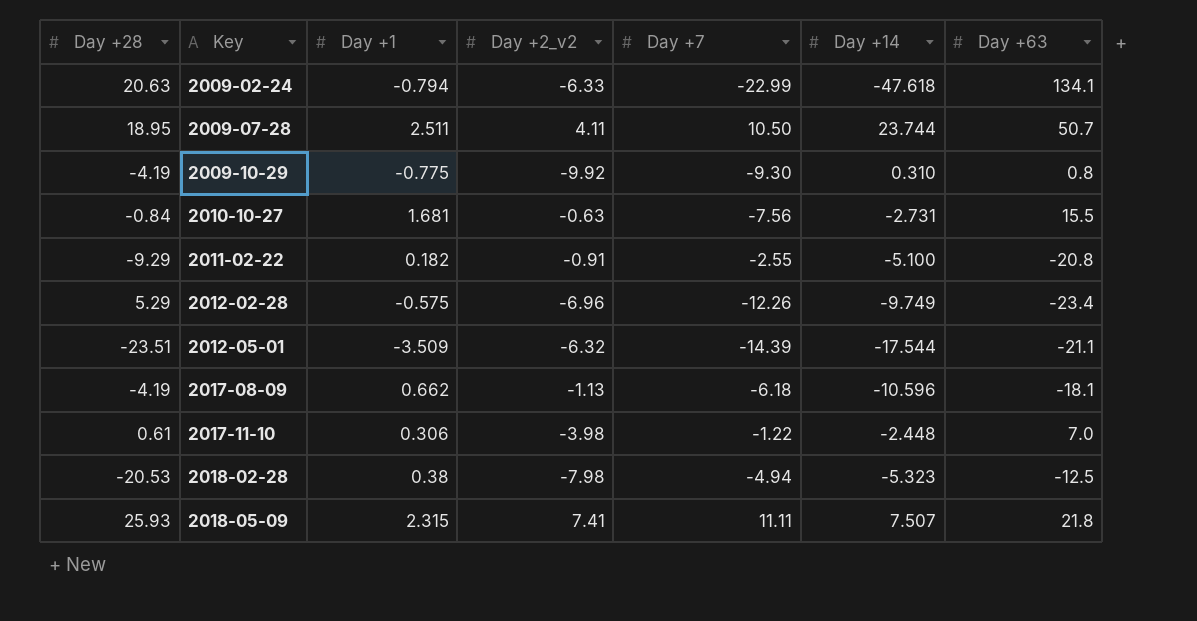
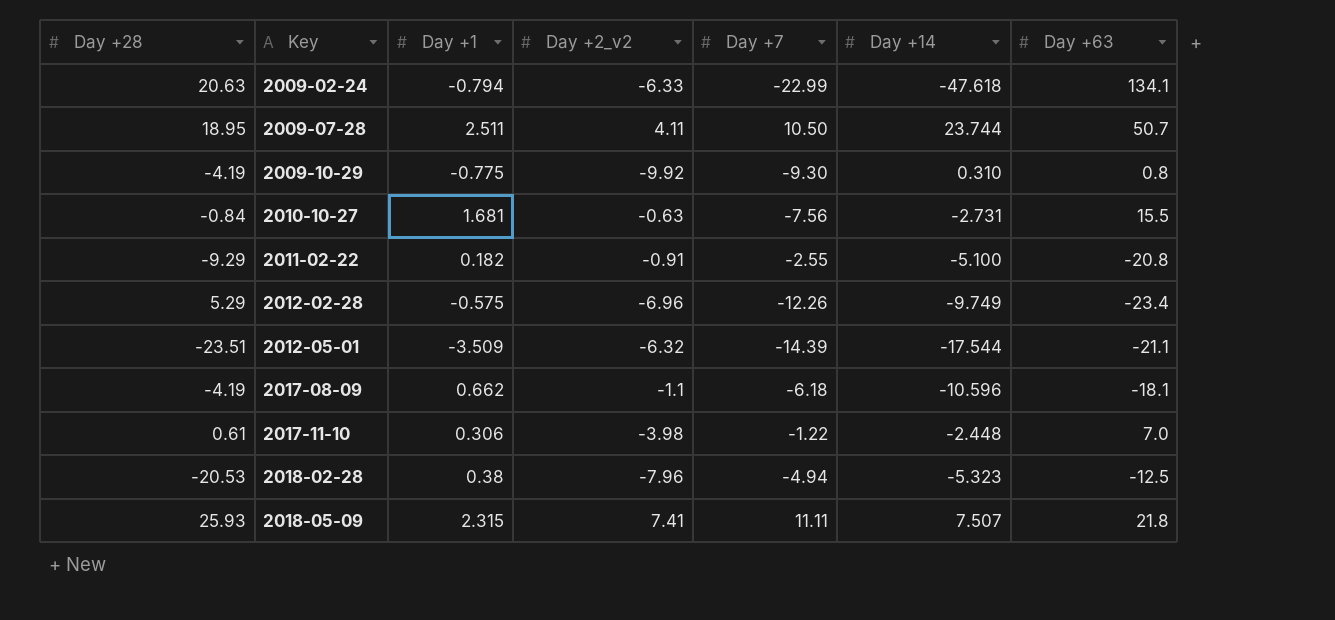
2017-08-09 | Day +2_v2: -1.13 -> -1.1
2018-02-28 | Day +2_v2: -7.98 -> -7.96

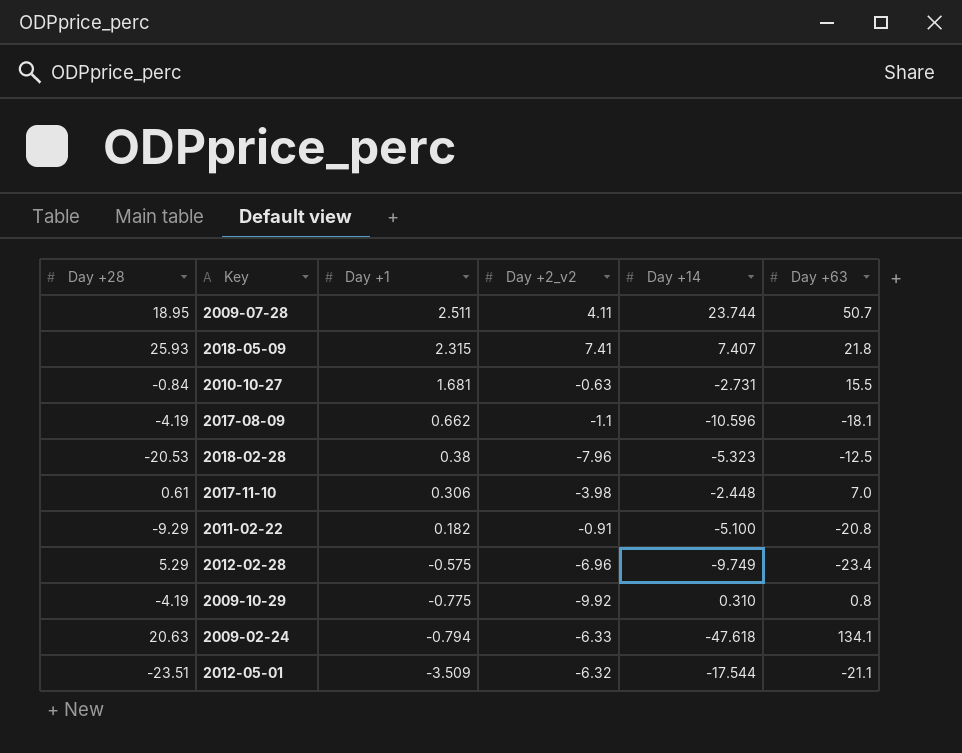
row order: Key ascending -> Day +1 descending
column Day +7 | position: 5 -> none
2018-05-09 | Day +14: 7.507 -> 7.407

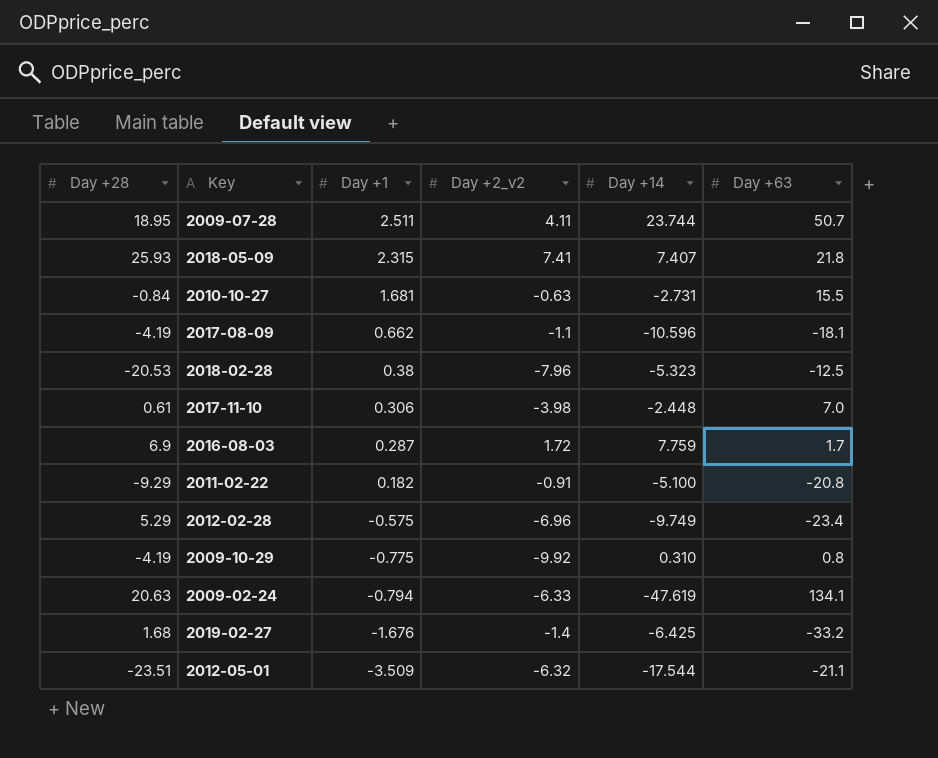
row 2016-08-03: none -> 6.9 | 0.287 | 1.72 | 7.759 | 1.7
2009-02-24 | Day +14: -47.618 -> -47.619
row 2019-02-27: none -> 1.68 | -1.676 | -1.4 | -6.425 | -33.2

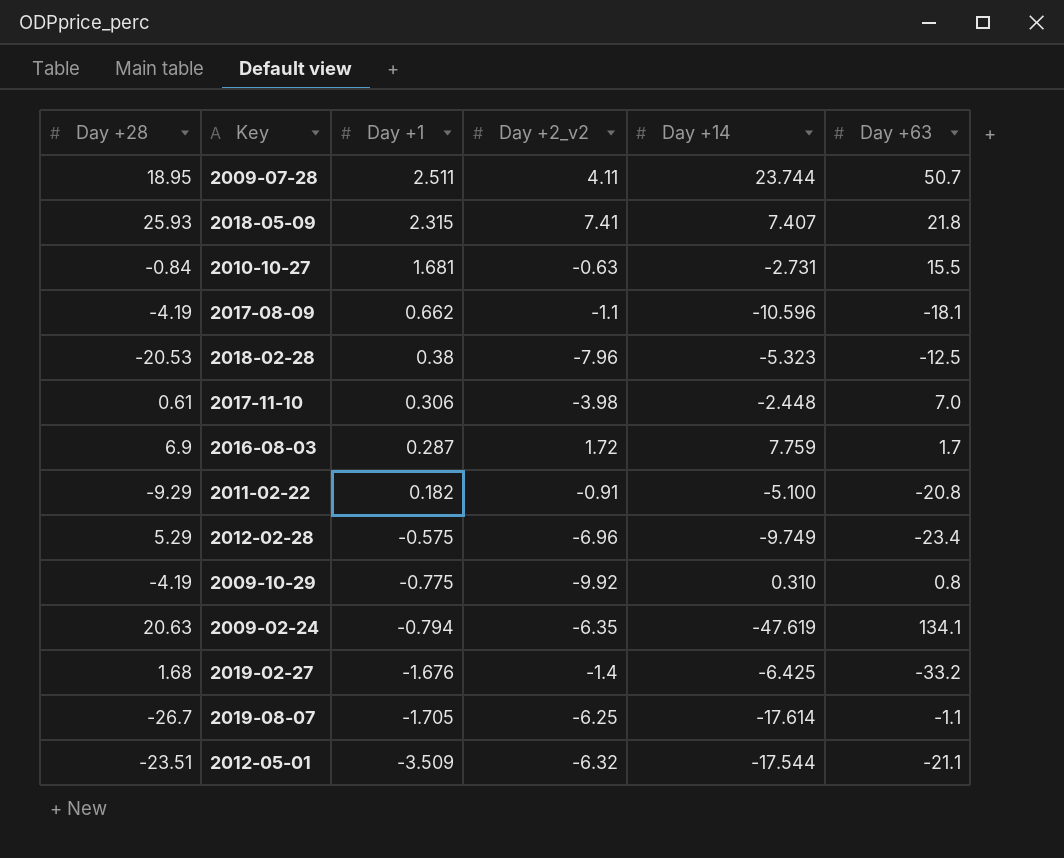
2009-02-24 | Day +2_v2: -6.33 -> -6.35
row 2019-08-07: none -> -26.7 | -1.705 | -6.25 | -17.614 | -1.1

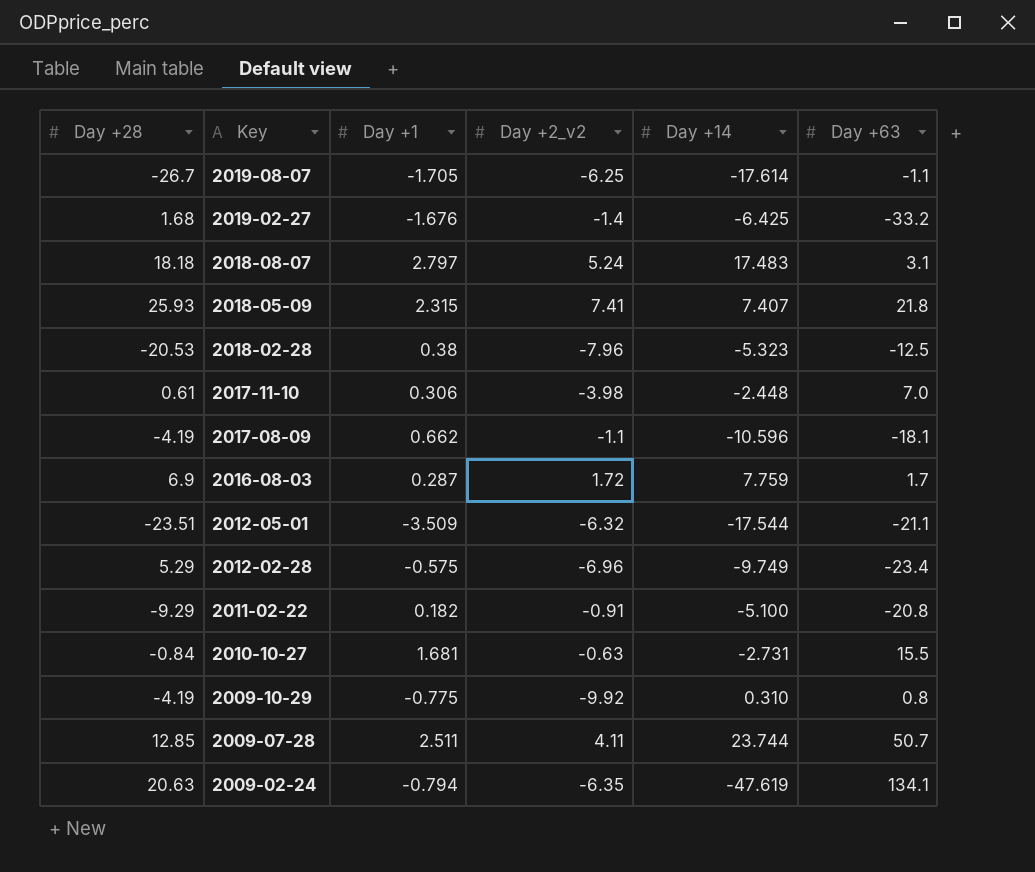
row order: Day +1 descending -> Key descending
row 2018-08-07: none -> 18.18 | 2.797 | 5.24 | 17.483 | 3.1
2009-07-28 | Day +28: 18.95 -> 12.85

